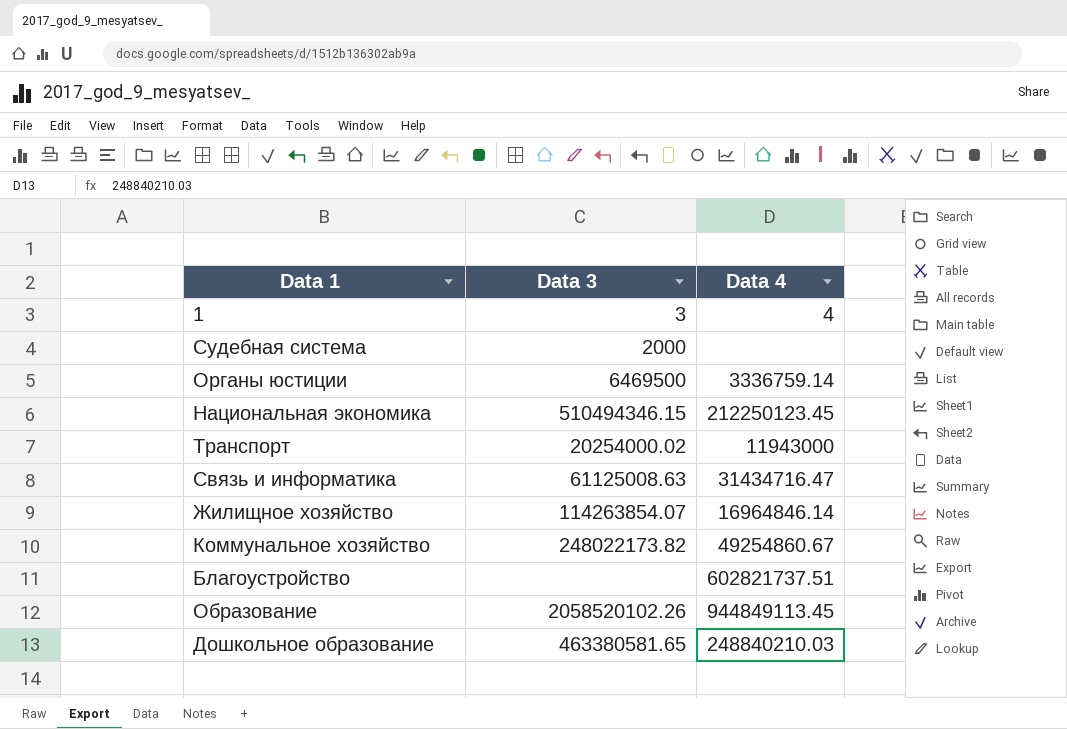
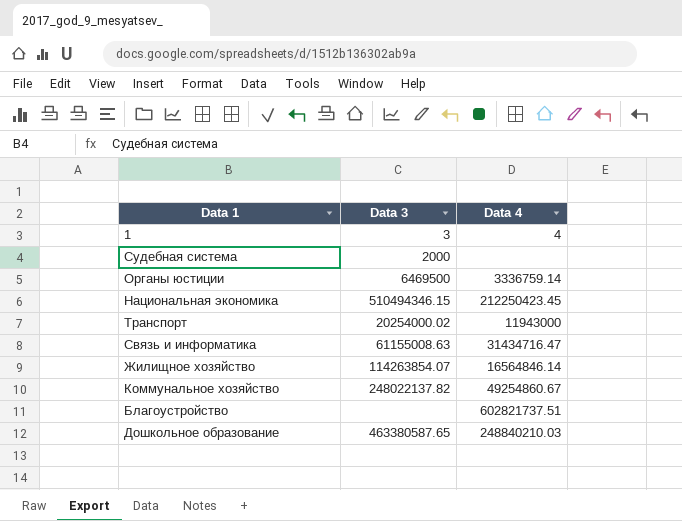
row Образование: 2058520102.26 | 944849113.45 -> none
Национальная экономика | Data 4: 212250123.45 -> 212250423.45
Связь и информатика | Data 3: 61125008.63 -> 61155008.63
Жилищное хозяйство | Data 4: 16964846.14 -> 16564846.14
Коммунальное хозяйство | Data 3: 248022173.82 -> 248022137.82
Дошкольное образование | Data 3: 463380581.65 -> 463380587.65

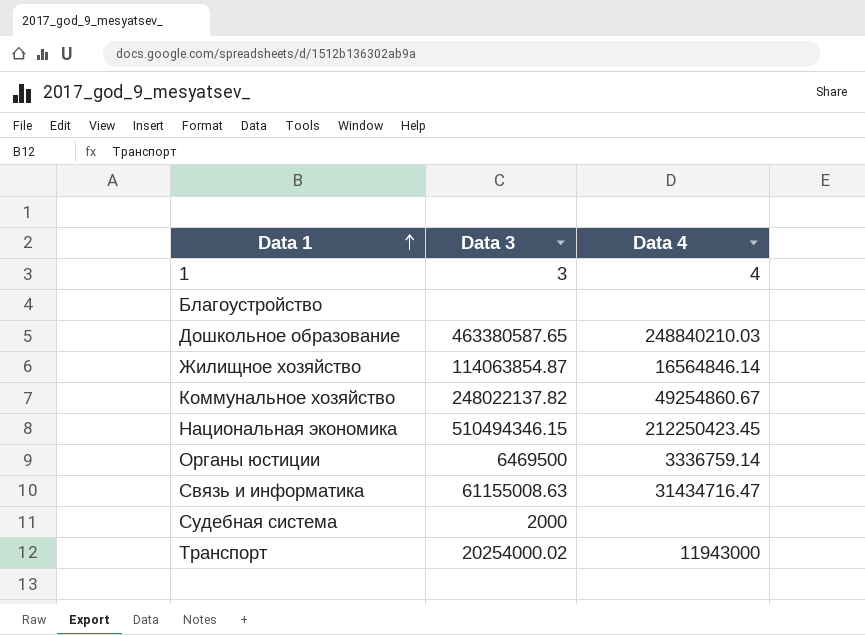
row order: none -> Data 1 ascending
Благоустройство | Data 4: 602821737.51 -> none
Жилищное хозяйство | Data 3: 114263854.07 -> 114063854.87

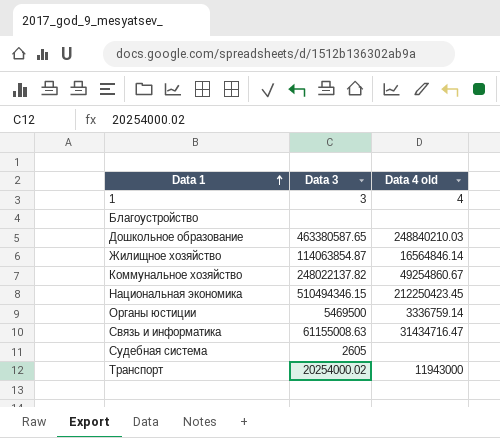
column name: Data 4 -> Data 4 old
Органы юстиции | Data 3: 6469500 -> 5469500
Судебная система | Data 3: 2000 -> 2605

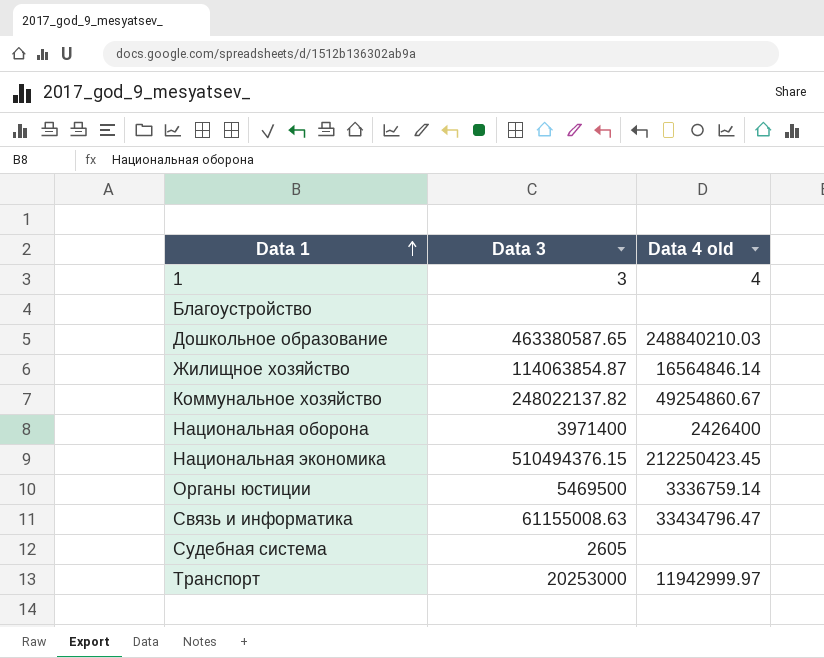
row Национальная оборона: none -> 3971400 | 2426400
Национальная экономика | Data 3: 510494346.15 -> 510494376.15
Связь и информатика | Data 4 old: 31434716.47 -> 33434796.47
Транспорт | Data 3: 20254000.02 -> 20253000
Транспорт | Data 4 old: 11943000 -> 11942999.97

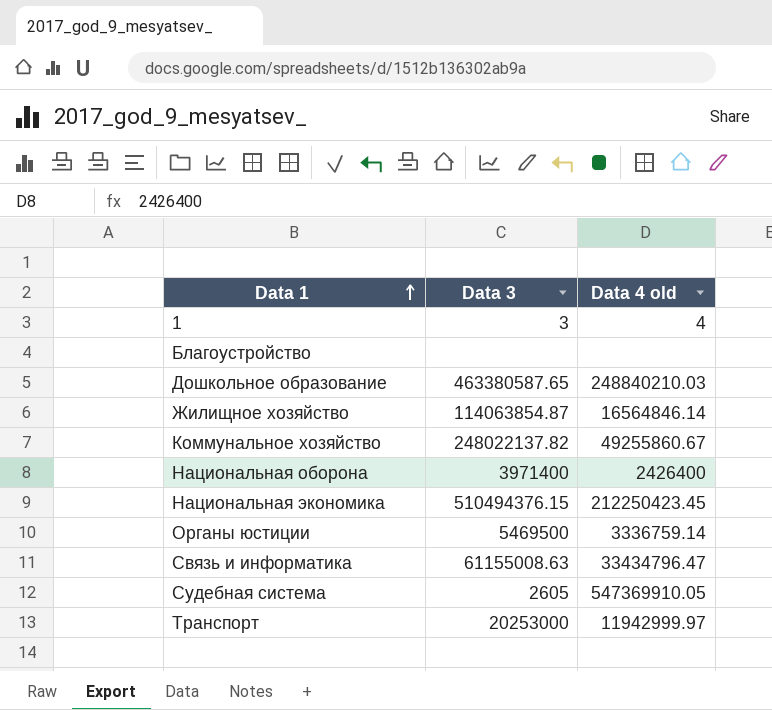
Коммунальное хозяйство | Data 4 old: 49254860.67 -> 49255860.67
Судебная система | Data 4 old: none -> 547369910.05

